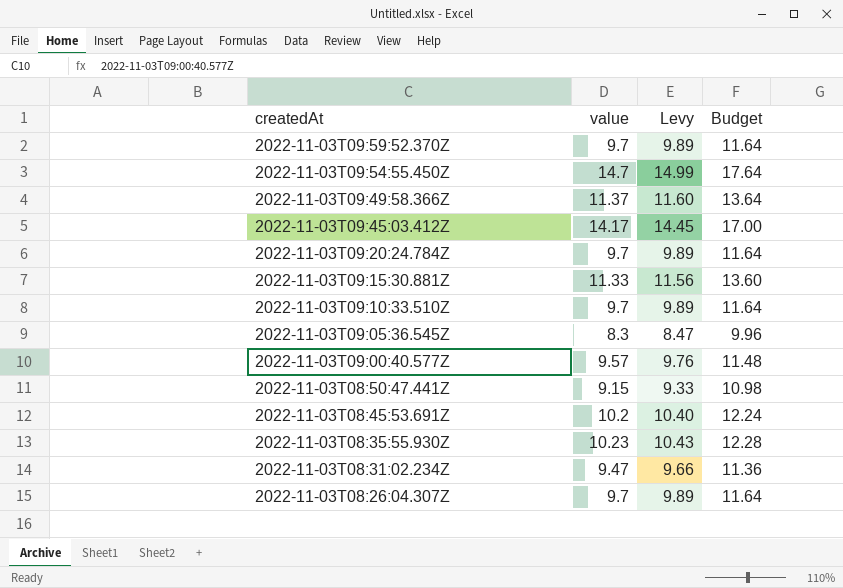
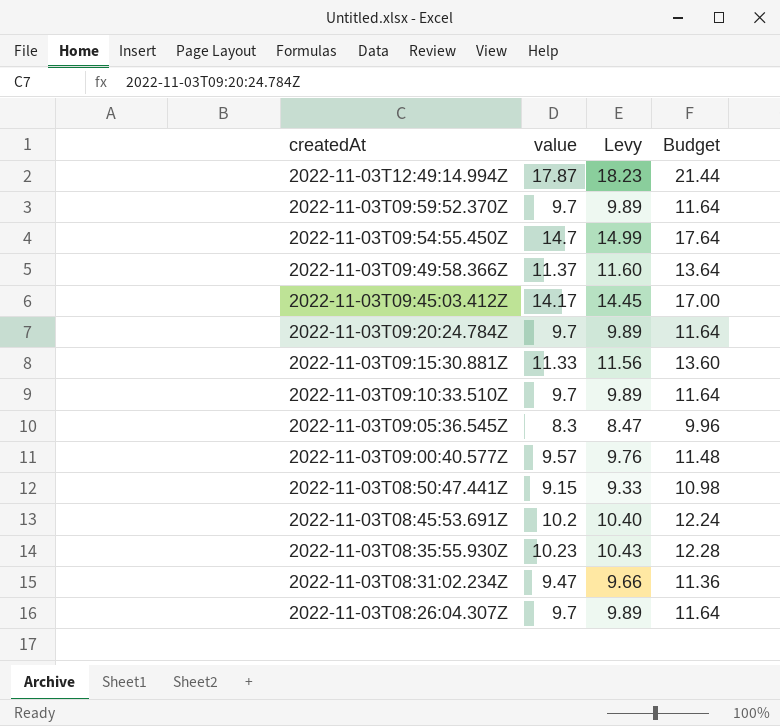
row 2022-11-03T12:49:14.994Z: none -> 17.87 | 18.23 | 21.44

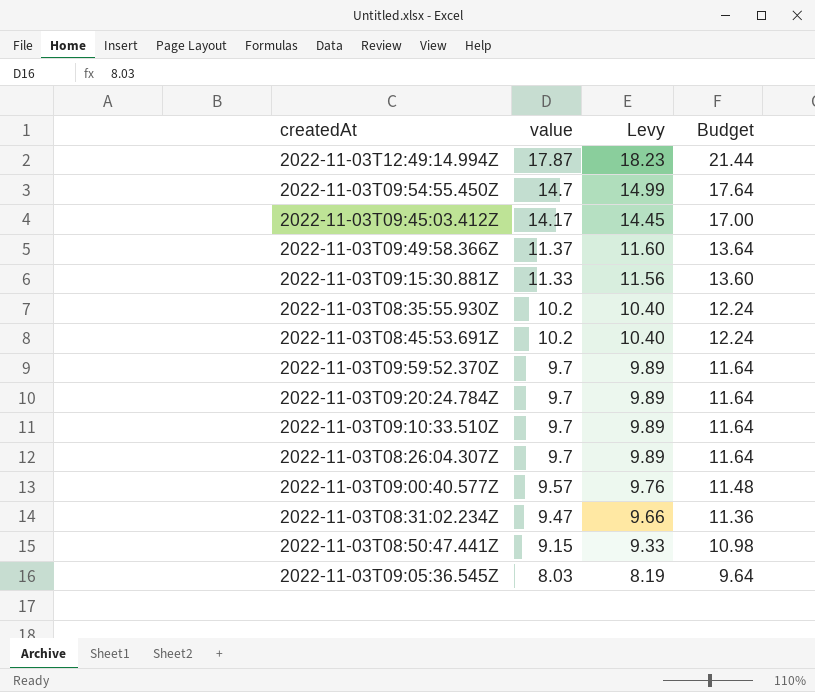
row order: createdAt descending -> value descending
2022-11-03T08:35:55.930Z | value: 10.23 -> 10.2
2022-11-03T08:35:55.930Z | Levy: 10.43 -> 10.40
2022-11-03T08:35:55.930Z | Budget: 12.28 -> 12.24
2022-11-03T09:05:36.545Z | value: 8.3 -> 8.03
2022-11-03T09:05:36.545Z | Levy: 8.47 -> 8.19
2022-11-03T09:05:36.545Z | Budget: 9.96 -> 9.64

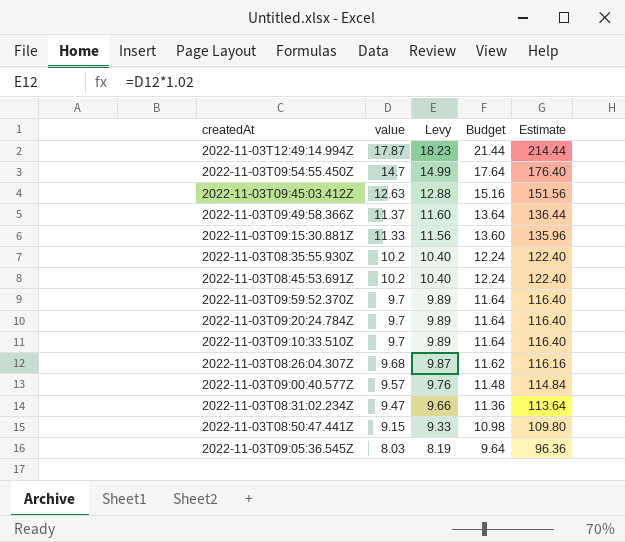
column Estimate | formula: none -> [value] * 12
2022-11-03T09:45:03.412Z | value: 14.17 -> 12.63
2022-11-03T09:45:03.412Z | Levy: 14.45 -> 12.88
2022-11-03T09:45:03.412Z | Budget: 17.00 -> 15.16
2022-11-03T08:26:04.307Z | value: 9.7 -> 9.68
2022-11-03T08:26:04.307Z | Levy: 9.89 -> 9.87
2022-11-03T08:26:04.307Z | Budget: 11.64 -> 11.62

